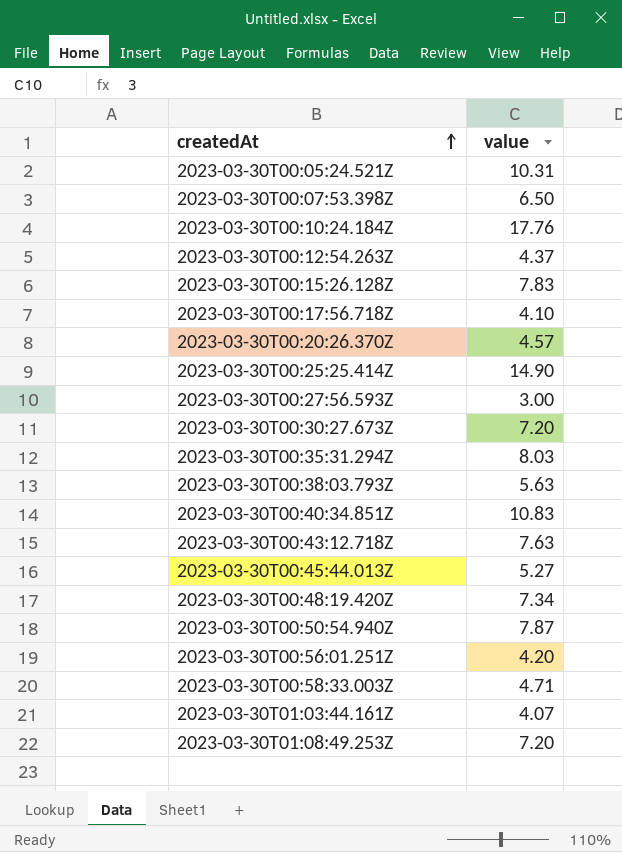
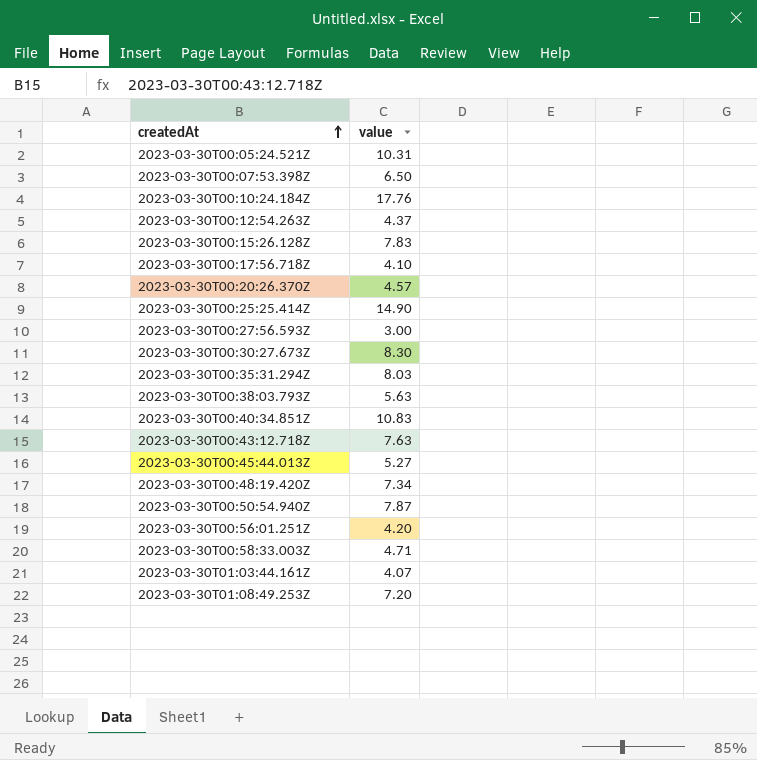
2023-03-30T00:30:27.673Z | value: 7.20 -> 8.30

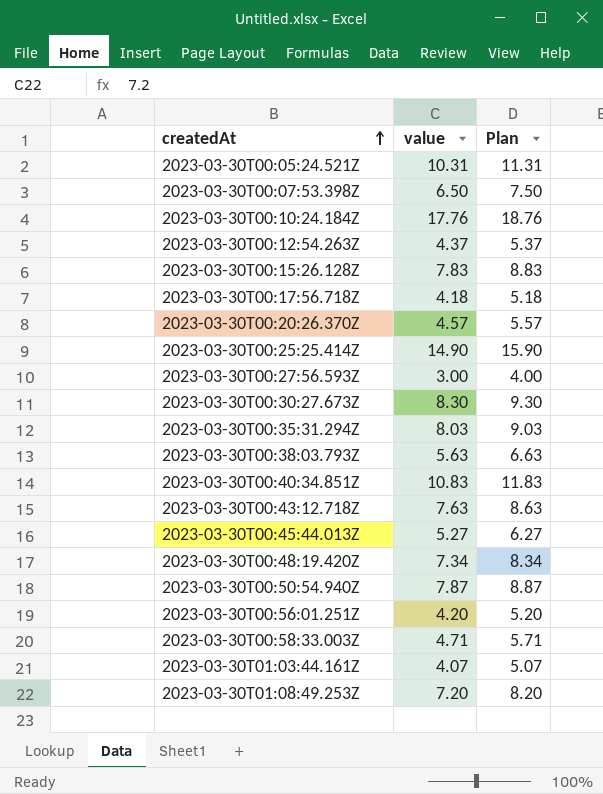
column Plan | formula: none -> [value] + 1
2023-03-30T00:17:56.718Z | value: 4.10 -> 4.18

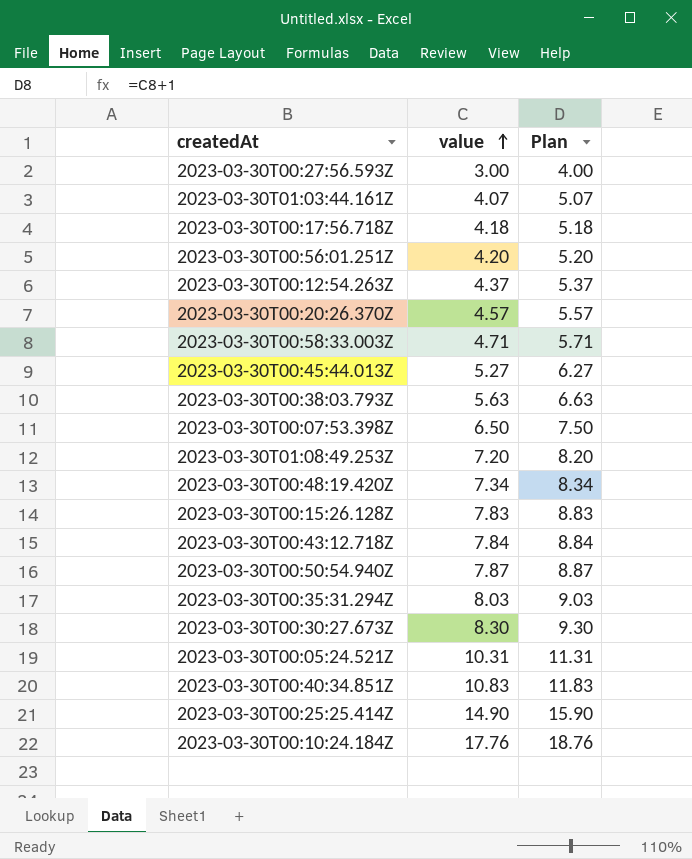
row order: createdAt ascending -> value ascending
2023-03-30T00:43:12.718Z | value: 7.63 -> 7.84
2023-03-30T00:43:12.718Z | Plan: 8.63 -> 8.84

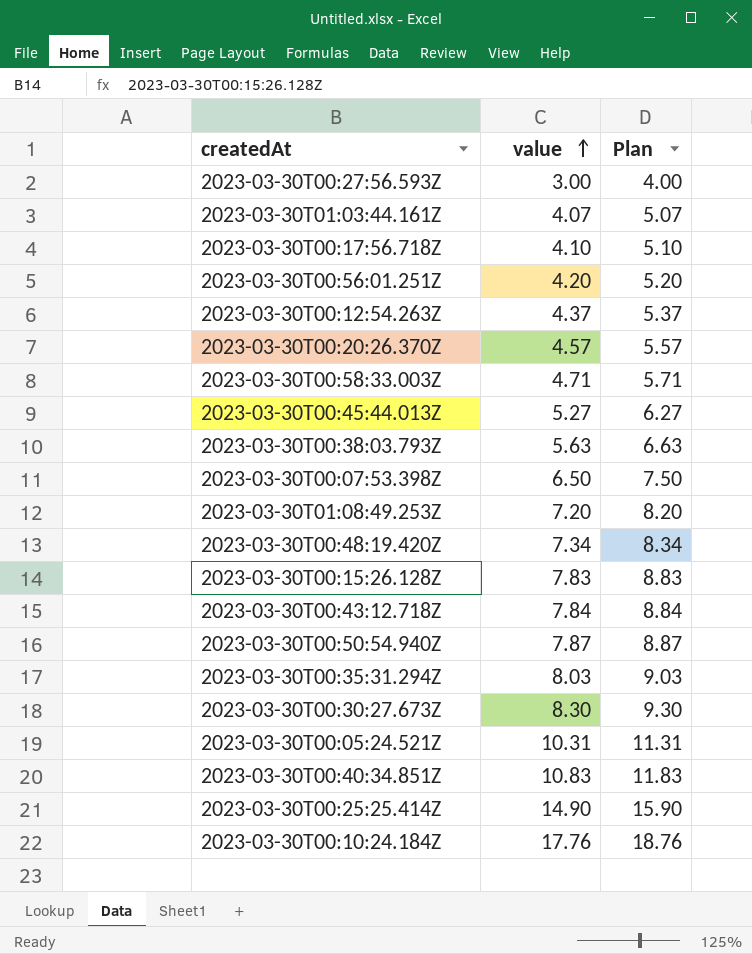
2023-03-30T00:17:56.718Z | value: 4.18 -> 4.10
2023-03-30T00:17:56.718Z | Plan: 5.18 -> 5.10

